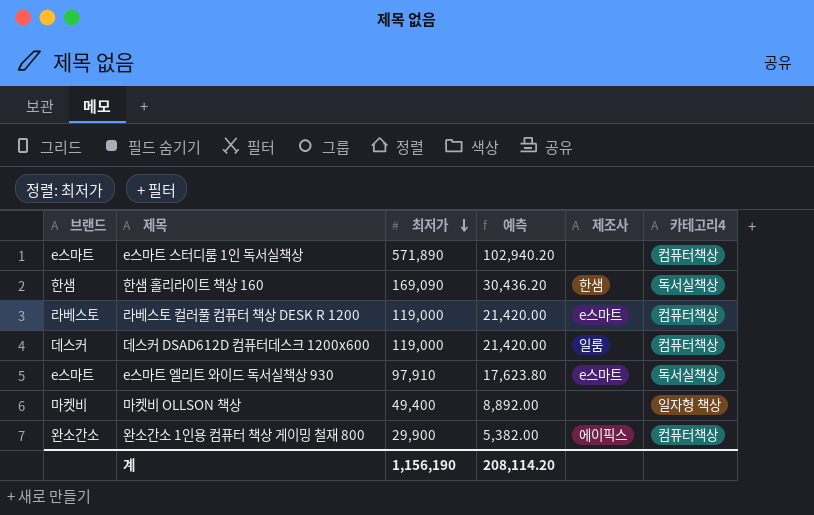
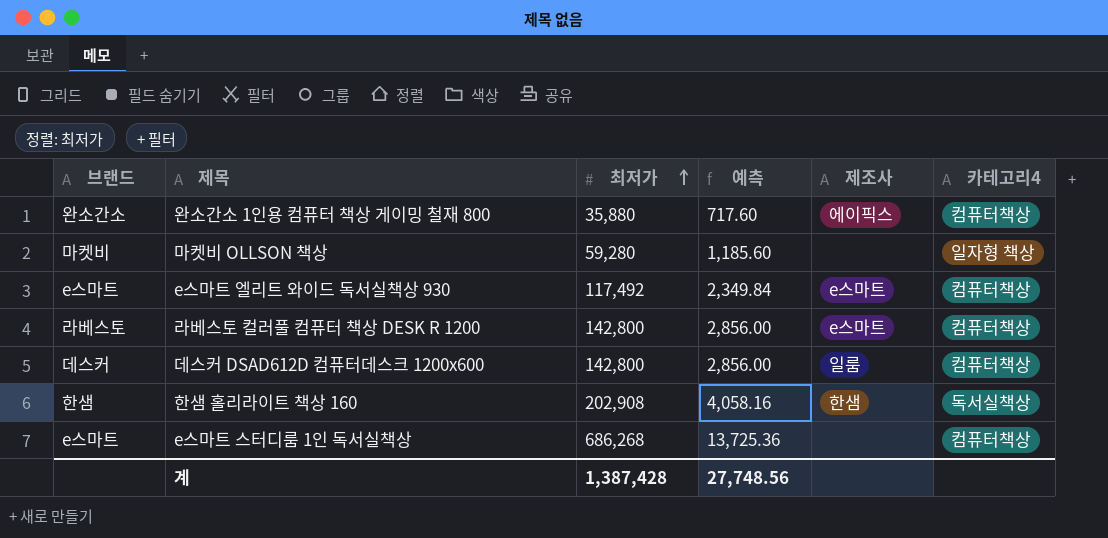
row order: 최저가 descending -> 최저가 ascending
column 예측 | formula: [최저가] * 0.18 -> [최저가] * 0.02
완소간소 1인용 컴퓨터 책상 게이밍 철재 800 | 최저가: 29,900 -> 35,880
마켓비 OLLSON 책상 | 최저가: 49,400 -> 59,280
e스마트 엘리트 와이드 독서실책상 930 | 최저가: 97,910 -> 117,492
e스마트 엘리트 와이드 독서실책상 930 | 카테고리4: 독서실책상 -> 컴퓨터책상
라베스토 컬러풀 컴퓨터 책상 DESK R 1200 | 최저가: 119,000 -> 142,800
데스커 DSAD612D 컴퓨터데스크 1200x600 | 최저가: 119,000 -> 142,800
한샘 홀리라이트 책상 160 | 최저가: 169,090 -> 202,908
e스마트 스터디룸 1인 독서실책상 | 최저가: 571,890 -> 686,268
계 | 최저가: 1,156,190 -> 1,387,428
계 | 예측: 208,114.20 -> 27,748.56

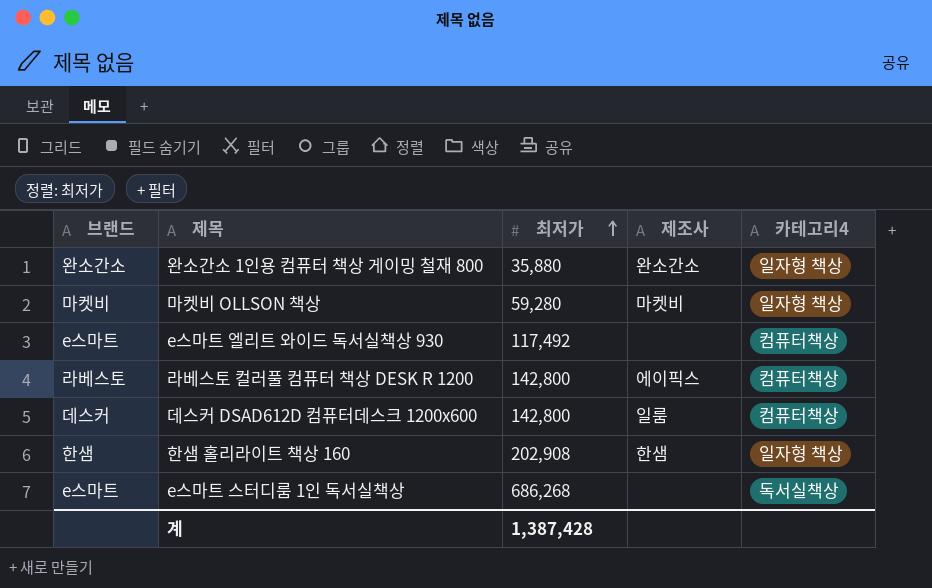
column 예측 | formula: [최저가] * 0.02 -> none
완소간소 1인용 컴퓨터 책상 게이밍 철재 800 | 제조사: 에이픽스 -> 완소간소
완소간소 1인용 컴퓨터 책상 게이밍 철재 800 | 카테고리4: 컴퓨터책상 -> 일자형 책상
마켓비 OLLSON 책상 | 제조사: none -> 마켓비
e스마트 엘리트 와이드 독서실책상 930 | 제조사: e스마트 -> none
라베스토 컬러풀 컴퓨터 책상 DESK R 1200 | 제조사: e스마트 -> 에이픽스
한샘 홀리라이트 책상 160 | 카테고리4: 독서실책상 -> 일자형 책상
e스마트 스터디룸 1인 독서실책상 | 카테고리4: 컴퓨터책상 -> 독서실책상

